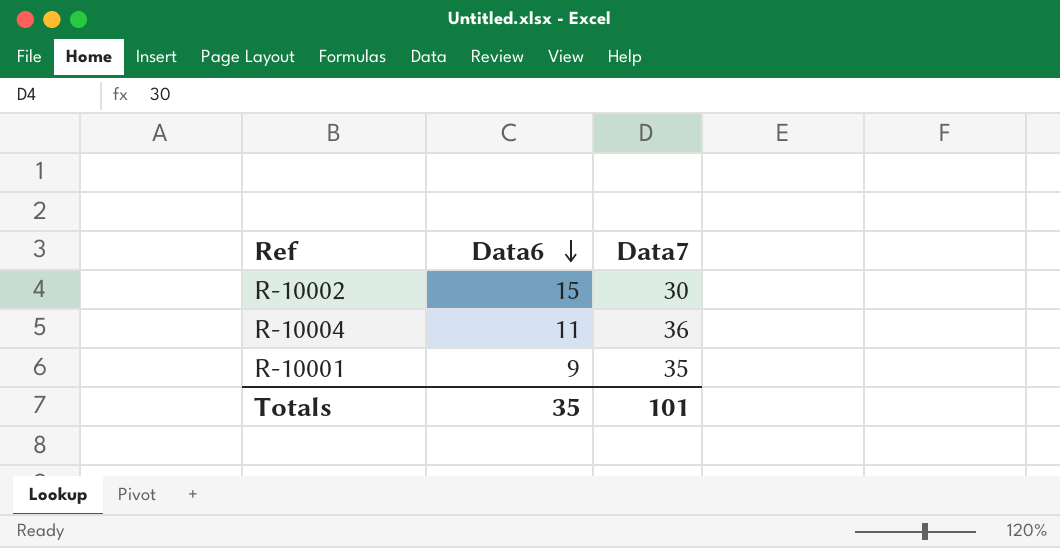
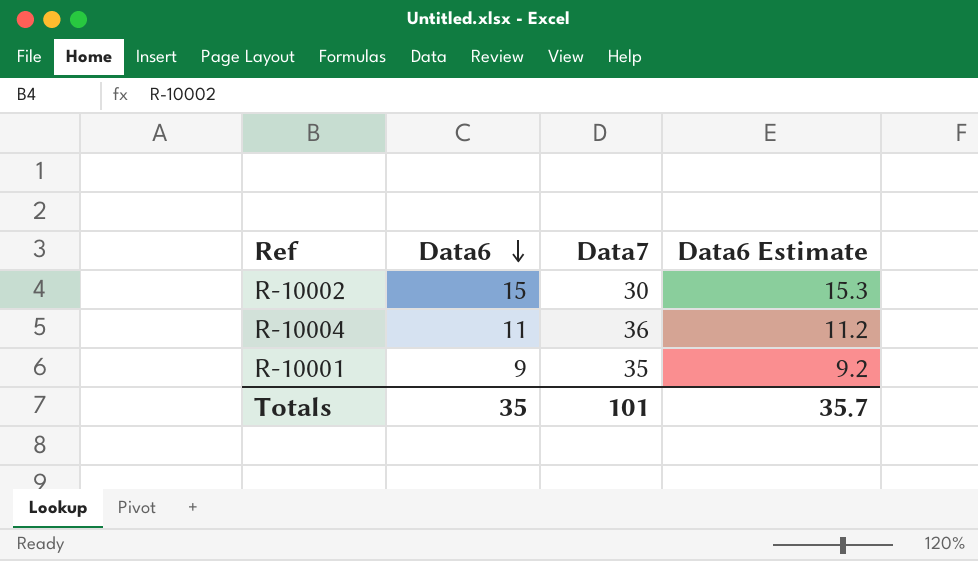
column Data6 Estimate | formula: none -> [Data6] * 1.02

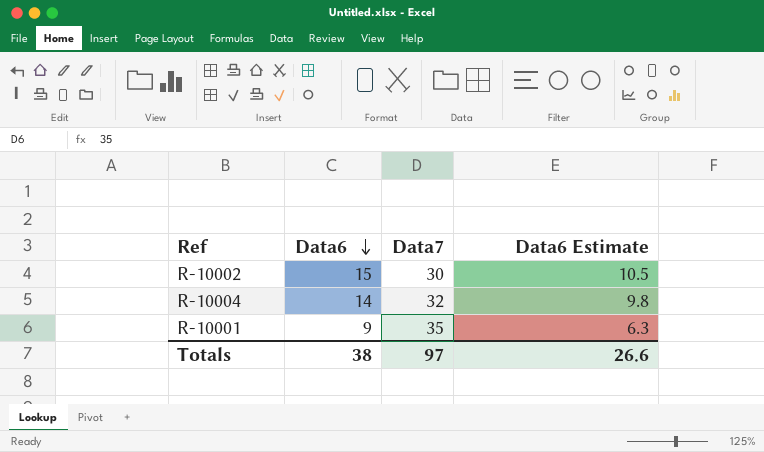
column Data6 Estimate | formula: [Data6] * 1.02 -> [Data6] * 0.7
R-10004 | Data6: 11 -> 14
R-10004 | Data7: 36 -> 32
Totals | Data6: 35 -> 38
Totals | Data7: 101 -> 97
Totals | Data6 Estimate: 35.7 -> 26.6

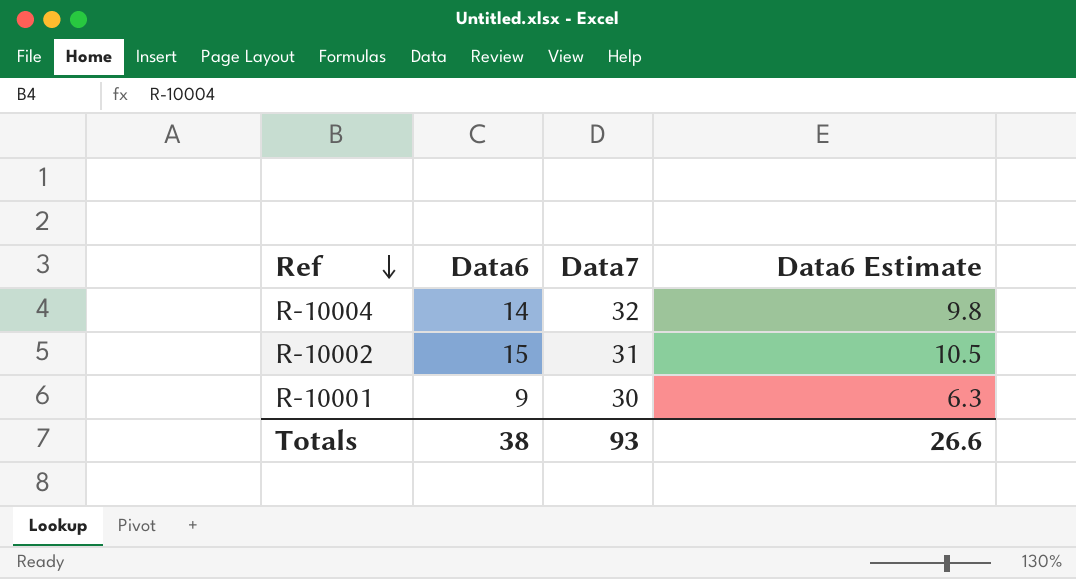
row order: Data6 descending -> Ref descending
R-10002 | Data7: 30 -> 31
R-10001 | Data7: 35 -> 30
Totals | Data7: 97 -> 93

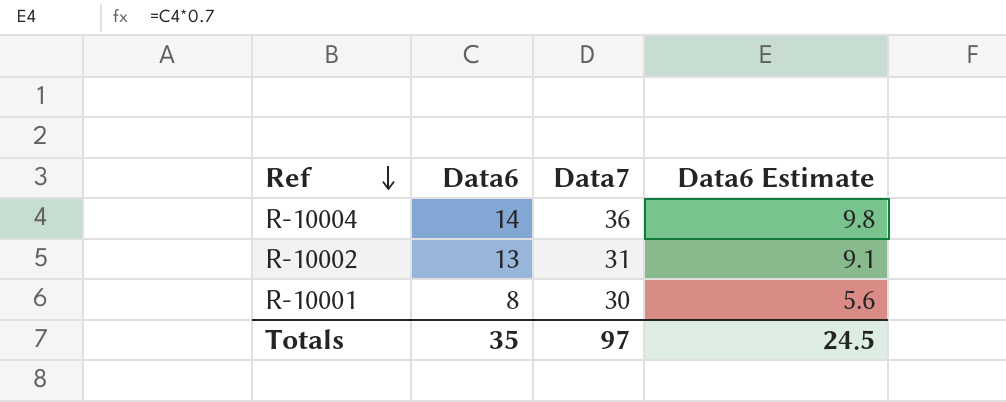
R-10004 | Data7: 32 -> 36
R-10002 | Data6: 15 -> 13
R-10002 | Data6 Estimate: 10.5 -> 9.1
R-10001 | Data6: 9 -> 8
R-10001 | Data6 Estimate: 6.3 -> 5.6
Totals | Data6: 38 -> 35
Totals | Data7: 93 -> 97
Totals | Data6 Estimate: 26.6 -> 24.5

